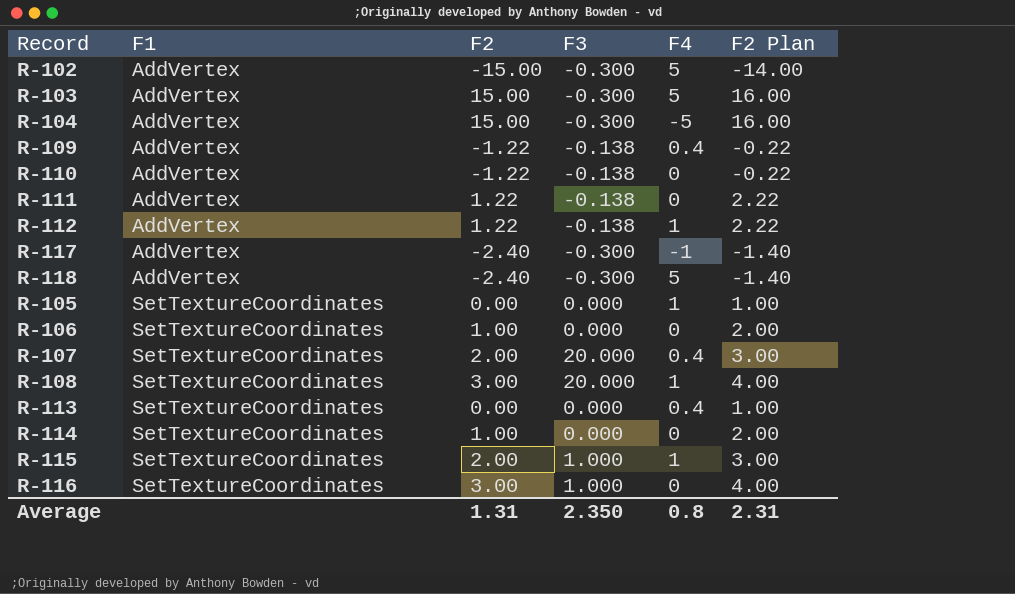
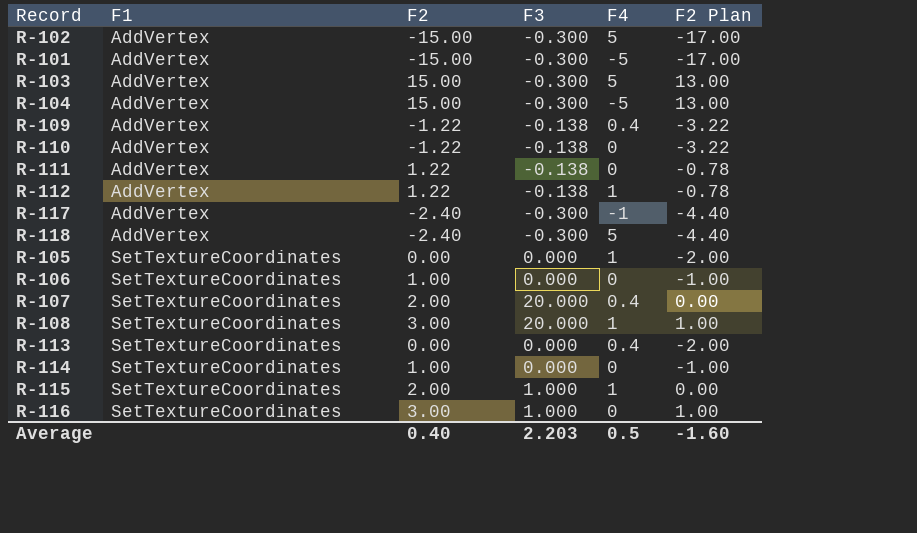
column F2 Plan | formula: [F2] + 1 -> [F2] - 2
row R-101: none -> AddVertex | -15.00 | -0.300 | -5 | -17.00
Average | F2: 1.31 -> 0.40
Average | F3: 2.350 -> 2.203
Average | F4: 0.8 -> 0.5
Average | F2 Plan: 2.31 -> -1.60

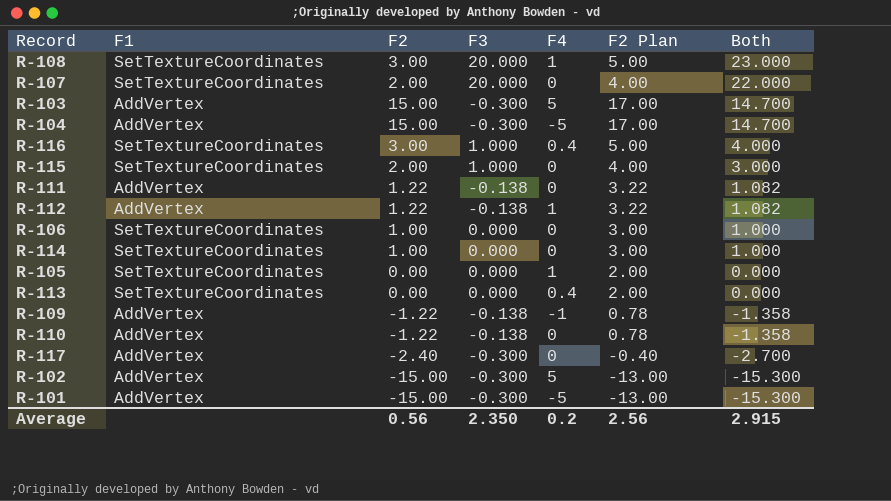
row order: F1 ascending -> Both descending
column F2 Plan | formula: [F2] - 2 -> [F2] + 2
column Both | formula: none -> [F2] + [F3]
row R-118: AddVertex | -2.40 | -0.300 | 5 | -4.40 -> none
R-107 | F4: 0.4 -> 0
R-116 | F4: 0 -> 0.4
R-115 | F4: 1 -> 0
R-109 | F4: 0.4 -> -1
R-117 | F4: -1 -> 0
Average | F2: 0.40 -> 0.56
Average | F3: 2.203 -> 2.350
Average | F4: 0.5 -> 0.2
Average | F2 Plan: -1.60 -> 2.56

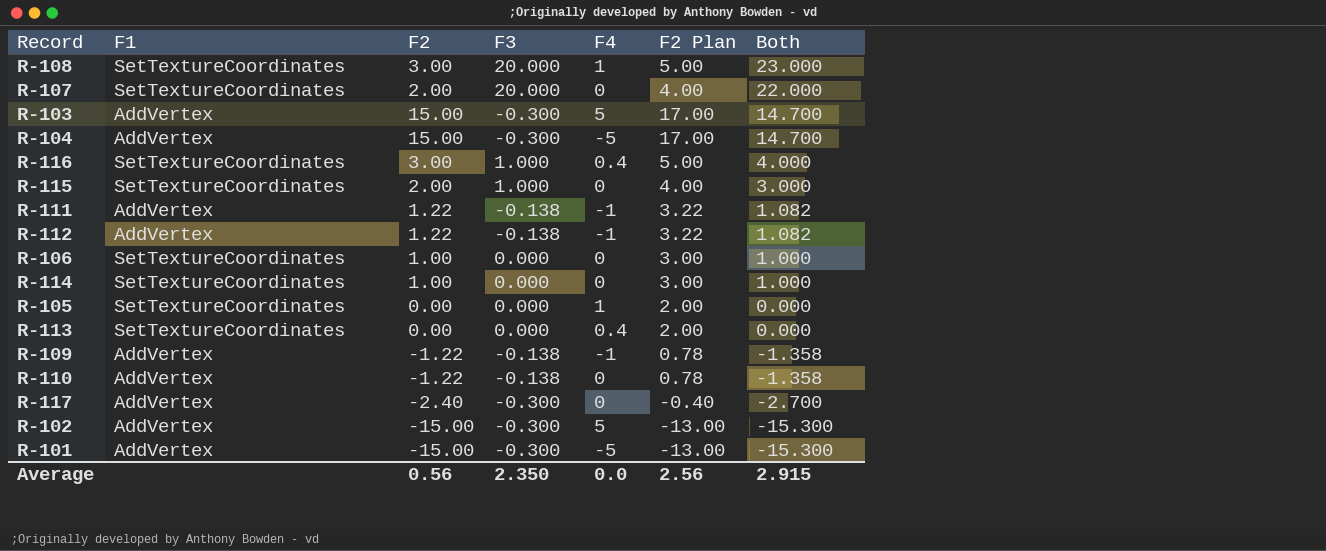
R-111 | F4: 0 -> -1
R-112 | F4: 1 -> -1
Average | F4: 0.2 -> 0.0

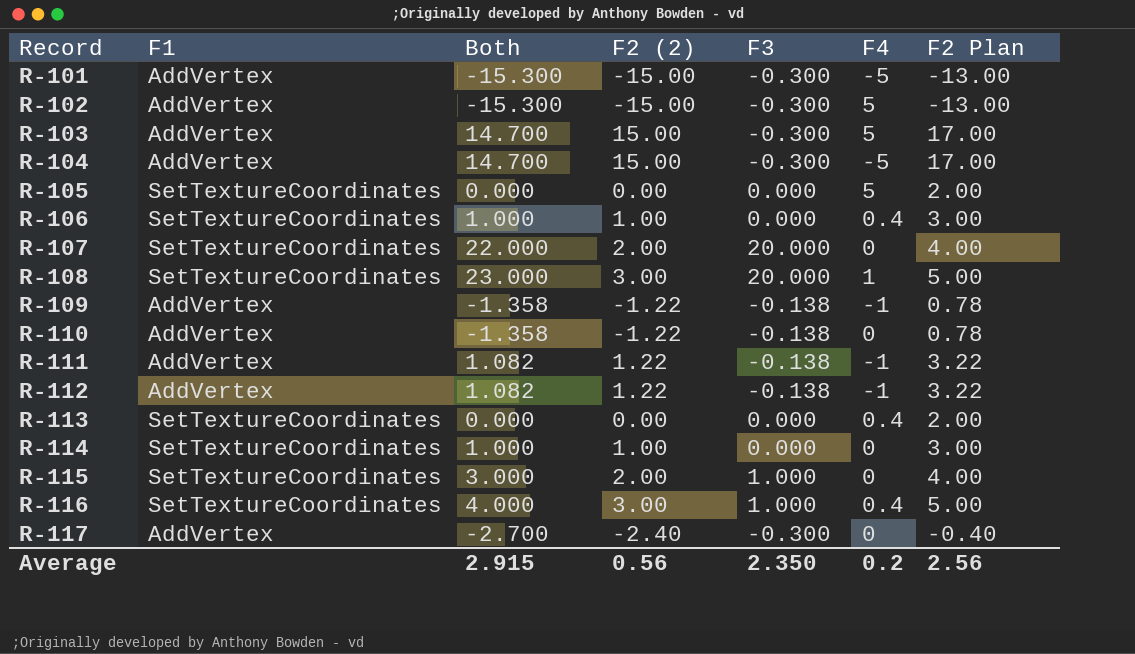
row order: Both descending -> Record ascending
column Both | position: 7 -> 3
column name: F2 -> F2 (2)
R-105 | F4: 1 -> 5
R-106 | F4: 0 -> 0.4
Average | F4: 0.0 -> 0.2

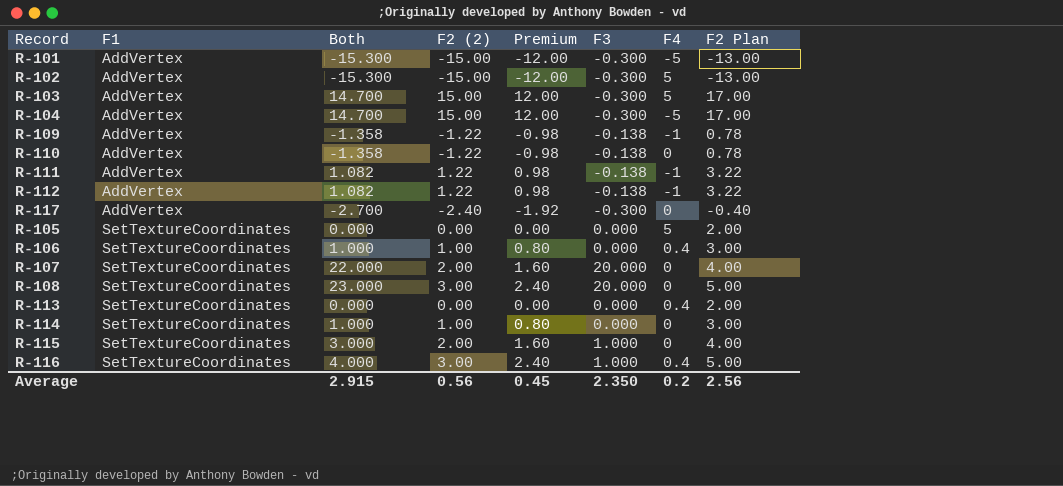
row order: Record ascending -> F1 ascending
column Premium | formula: none -> [F2 (2)] * 0.8
R-108 | F4: 1 -> 0

